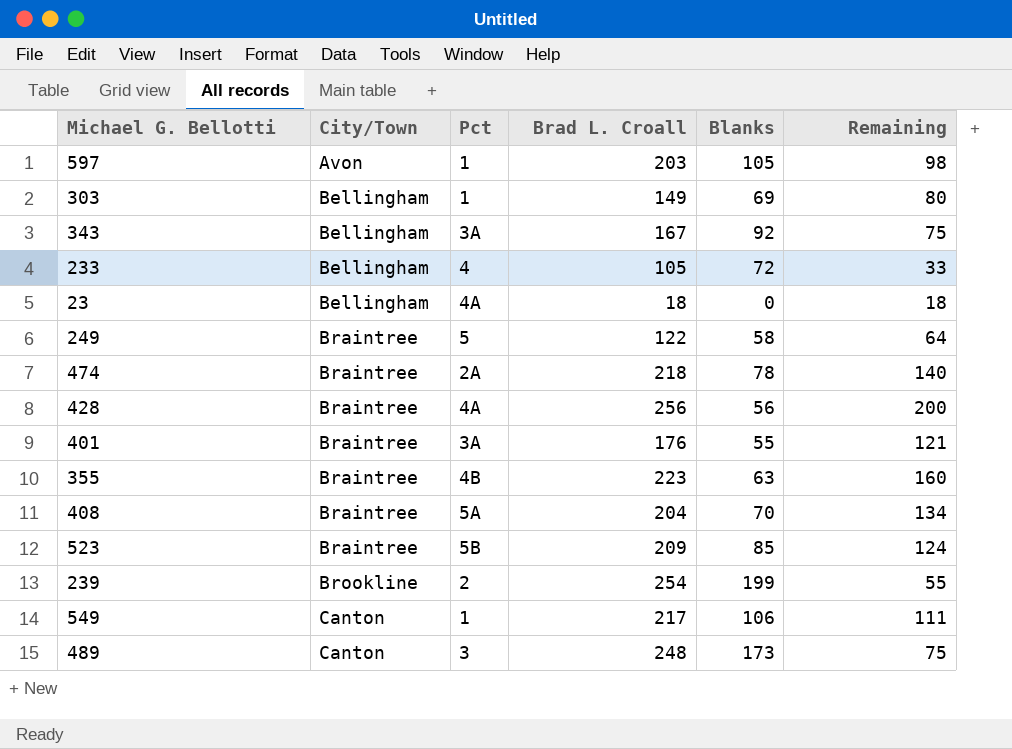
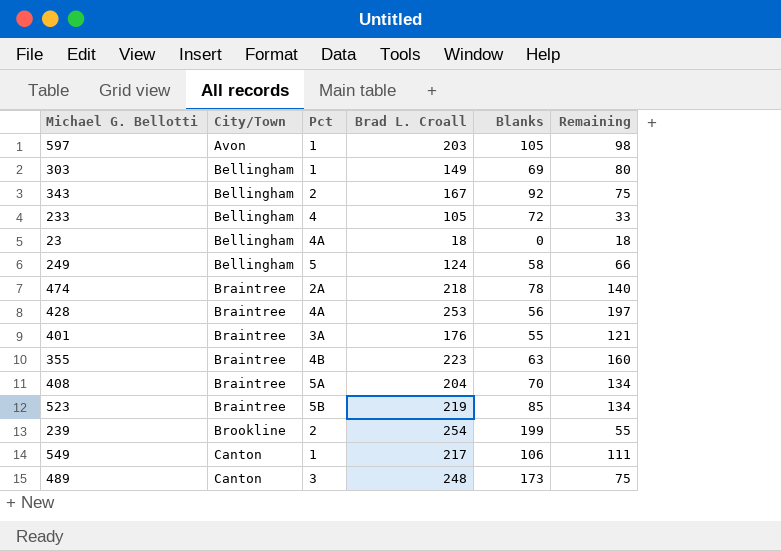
343 | Pct: 3A -> 2
249 | City/Town: Braintree -> Bellingham
249 | Brad L. Croall: 122 -> 124
249 | Remaining: 64 -> 66
428 | Brad L. Croall: 256 -> 253
428 | Remaining: 200 -> 197
523 | Brad L. Croall: 209 -> 219
523 | Remaining: 124 -> 134

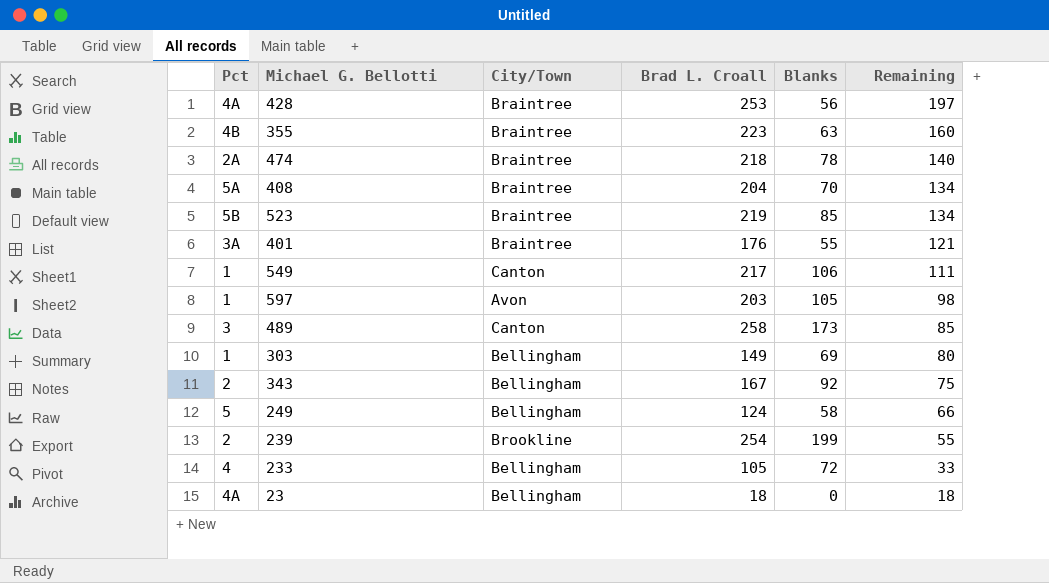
row order: City/Town ascending -> Remaining descending
column Pct | position: 3 -> 1
489 | Brad L. Croall: 248 -> 258
489 | Remaining: 75 -> 85

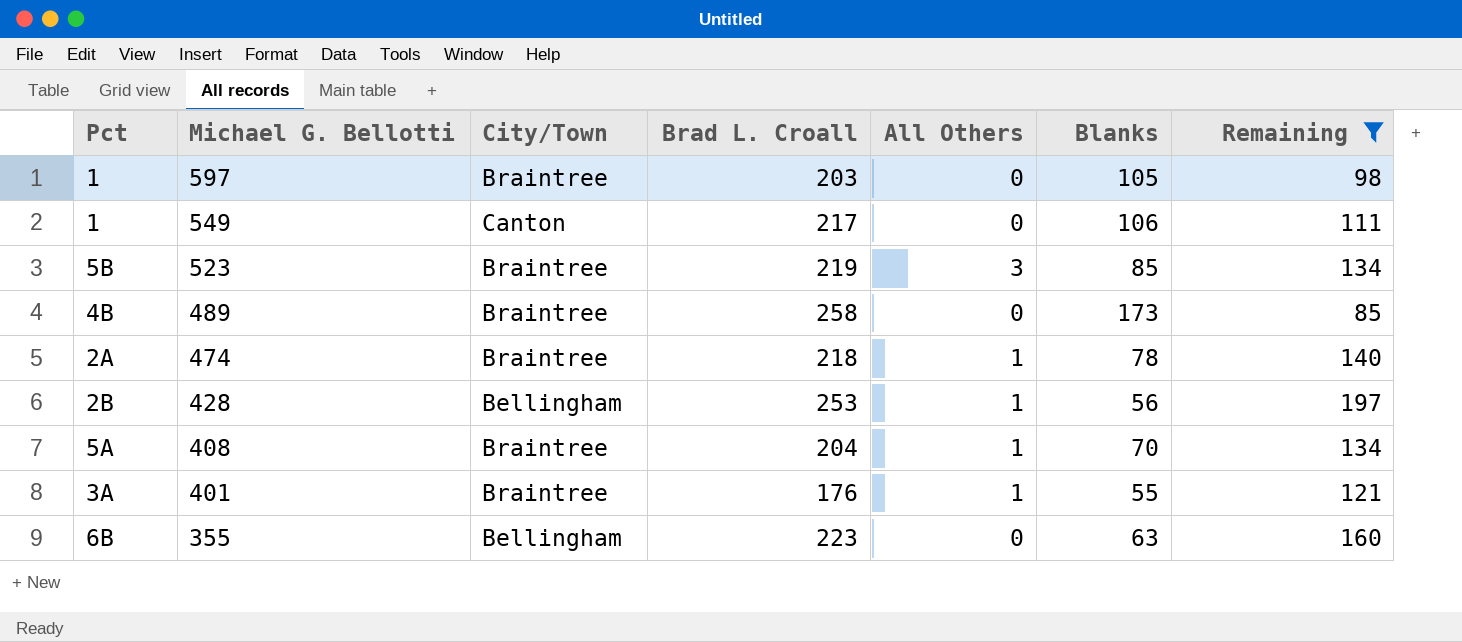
filter: none -> Remaining >= 85
row order: Remaining descending -> Michael G. Bellotti descending
column All Others | position: none -> 5
597 | City/Town: Avon -> Braintree
489 | Pct: 3 -> 4B
489 | City/Town: Canton -> Braintree
428 | Pct: 4A -> 2B
428 | City/Town: Braintree -> Bellingham
355 | Pct: 4B -> 6B
355 | City/Town: Braintree -> Bellingham

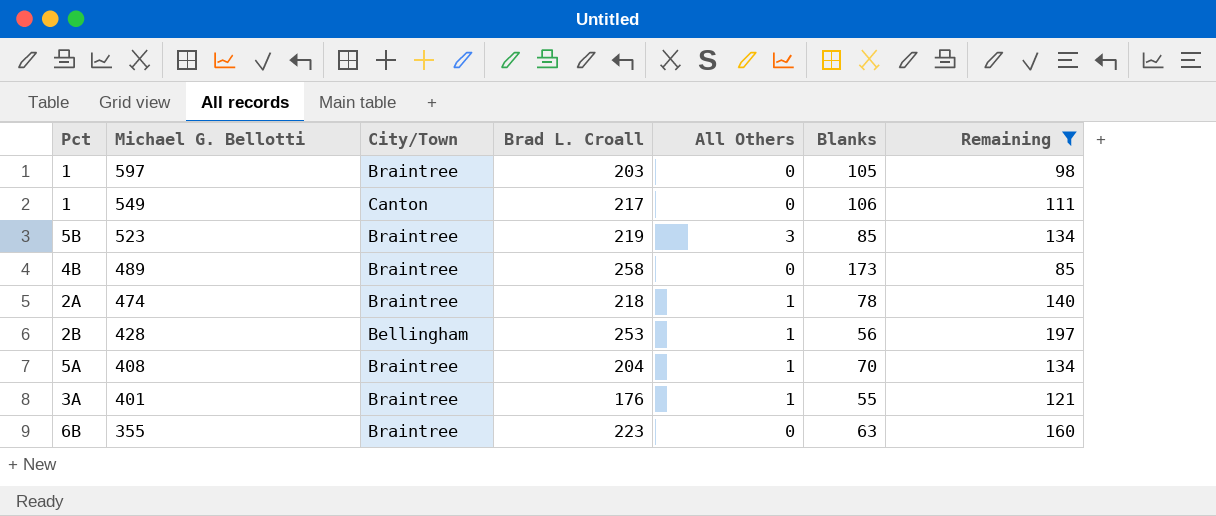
355 | City/Town: Bellingham -> Braintree

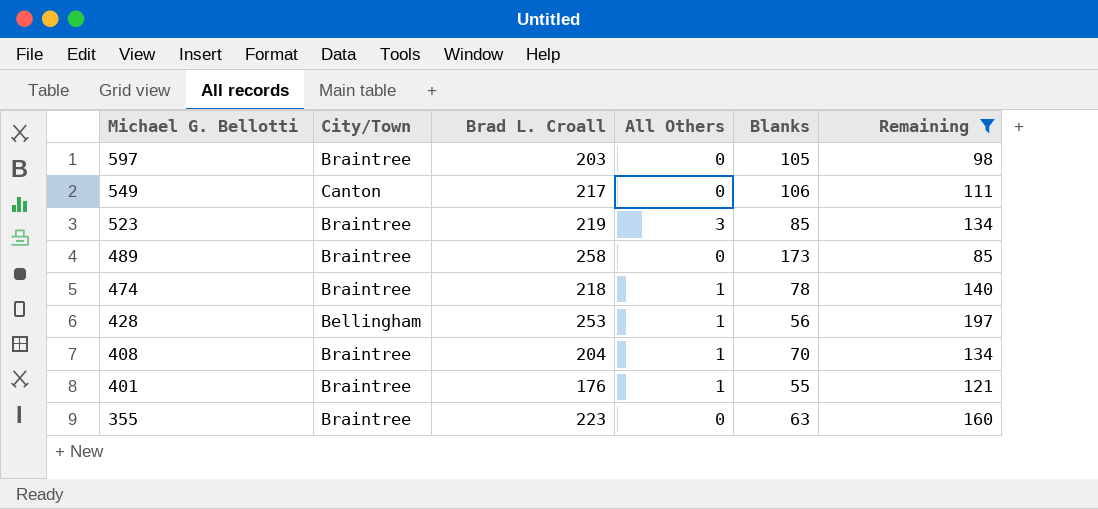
column Pct | position: 1 -> none

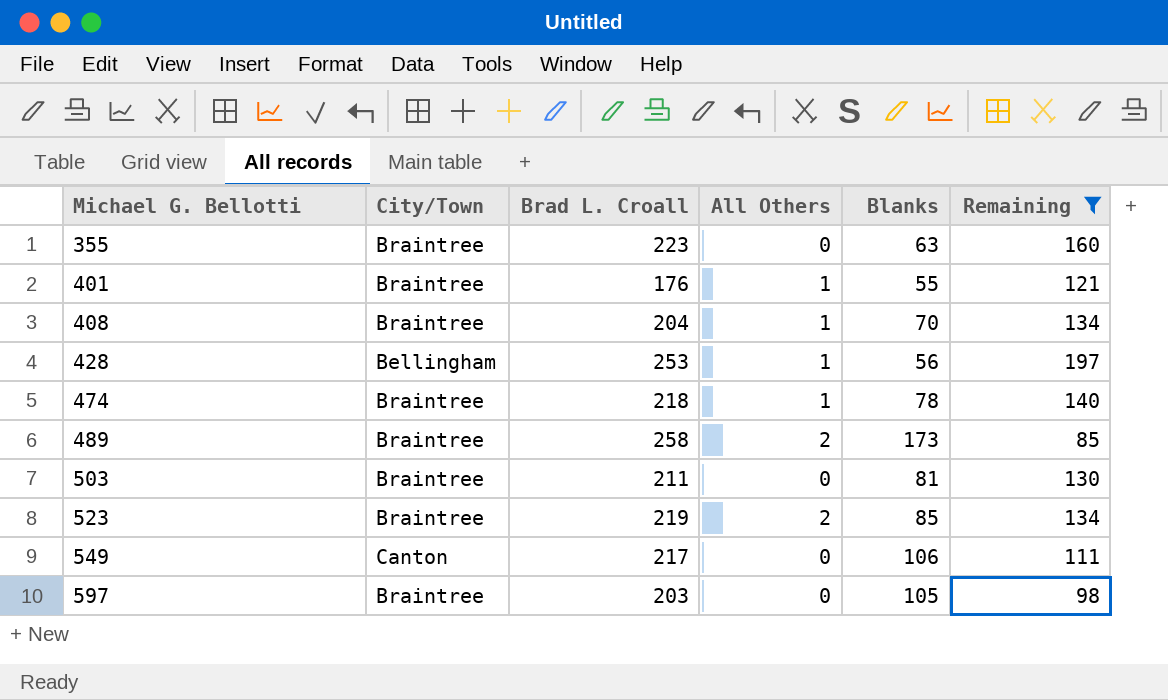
row order: Michael G. Bellotti descending -> Michael G. Bellotti ascending
489 | All Others: 0 -> 2
row 503: none -> Braintree | 211 | 0 | 81 | 130
523 | All Others: 3 -> 2

